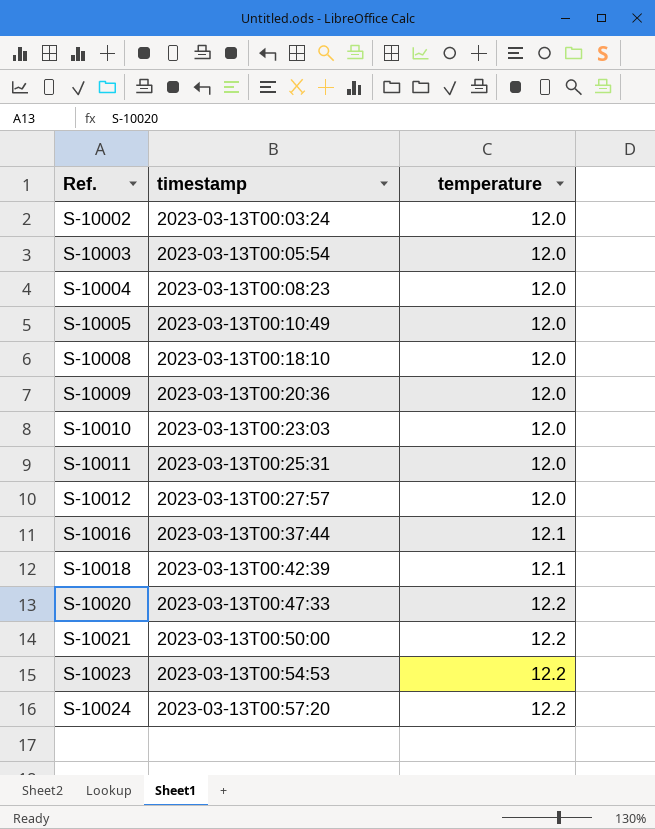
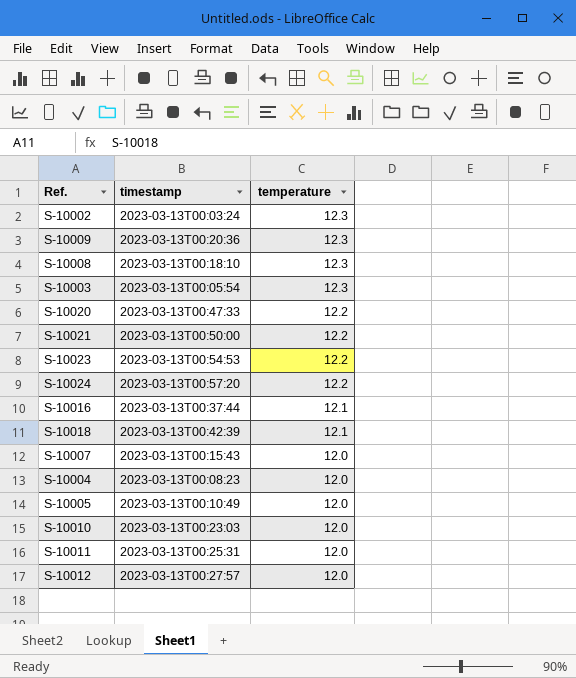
row order: Ref. ascending -> temperature descending
S-10002 | temperature: 12.0 -> 12.3
S-10009 | temperature: 12.0 -> 12.3
S-10008 | temperature: 12.0 -> 12.3
S-10003 | temperature: 12.0 -> 12.3
row S-10007: none -> 2023-03-13T00:15:43 | 12.0

